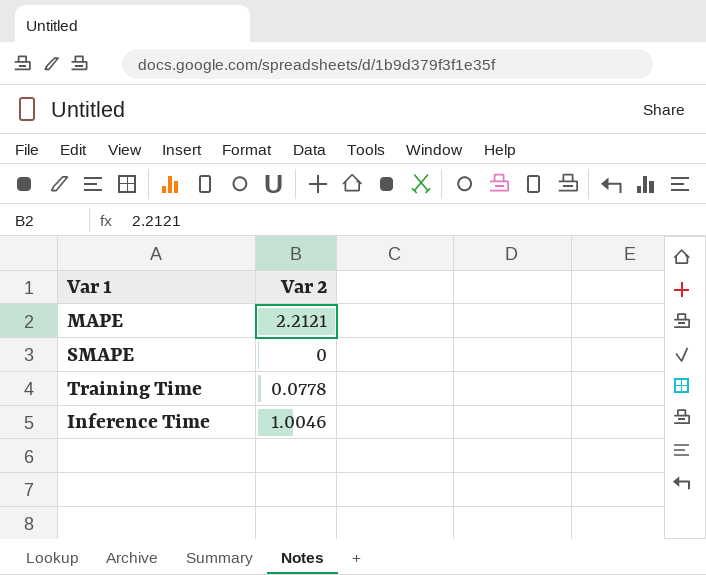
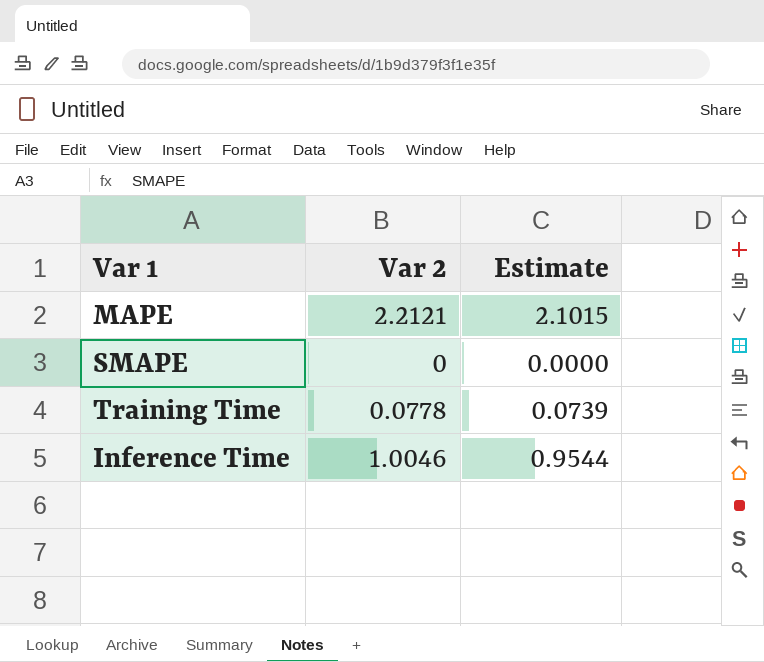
column Estimate | formula: none -> [Var 2] * 0.95

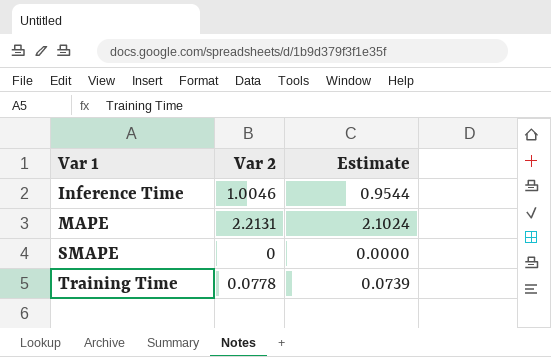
row order: none -> Var 1 ascending
MAPE | Var 2: 2.2121 -> 2.2131
MAPE | Estimate: 2.1015 -> 2.1024

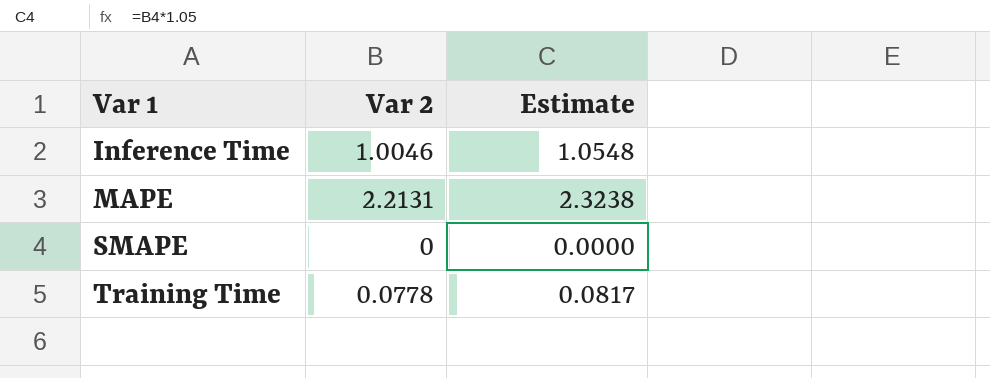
column Estimate | formula: [Var 2] * 0.95 -> [Var 2] * 1.05

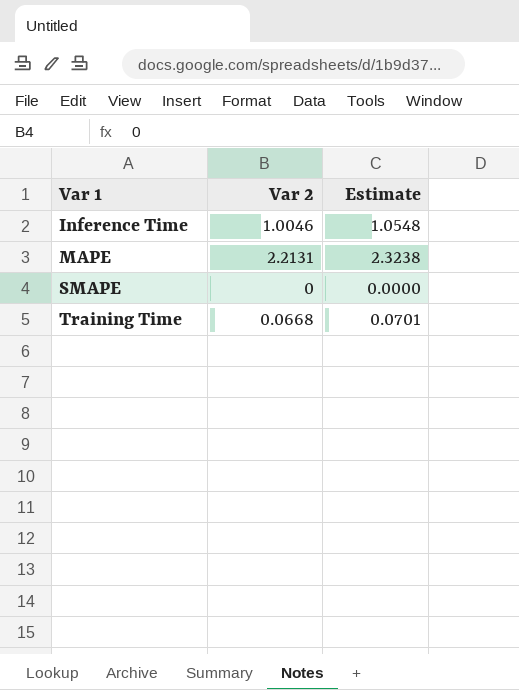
Training Time | Var 2: 0.0778 -> 0.0668
Training Time | Estimate: 0.0817 -> 0.0701

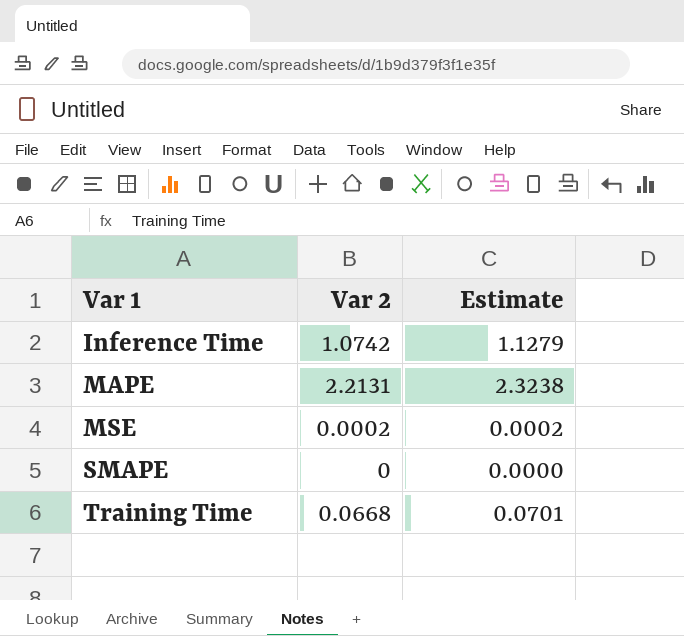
Inference Time | Var 2: 1.0046 -> 1.0742
Inference Time | Estimate: 1.0548 -> 1.1279
row MSE: none -> 0.0002 | 0.0002

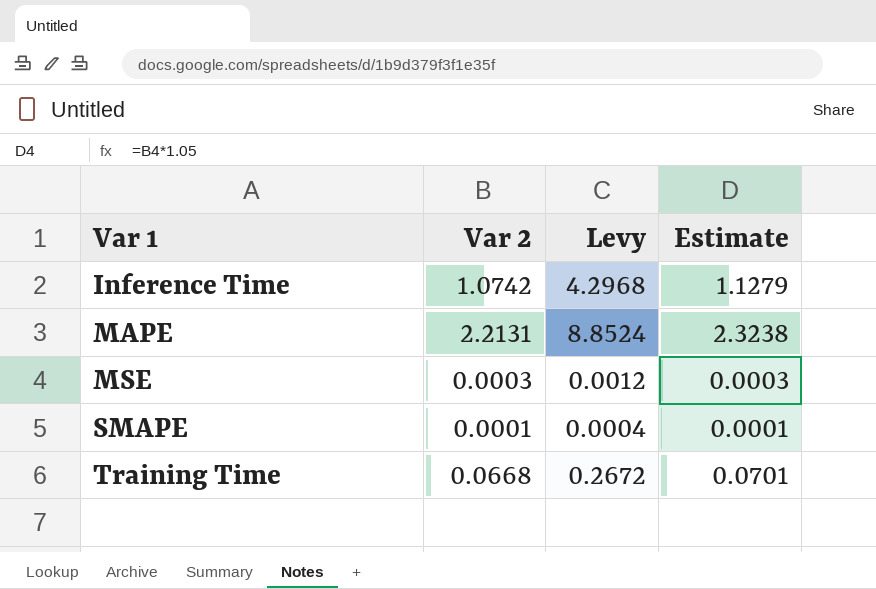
column Levy | formula: none -> [Var 2] * 4
MSE | Var 2: 0.0002 -> 0.0003
MSE | Estimate: 0.0002 -> 0.0003
SMAPE | Var 2: 0 -> 0.0001
SMAPE | Estimate: 0.0000 -> 0.0001

